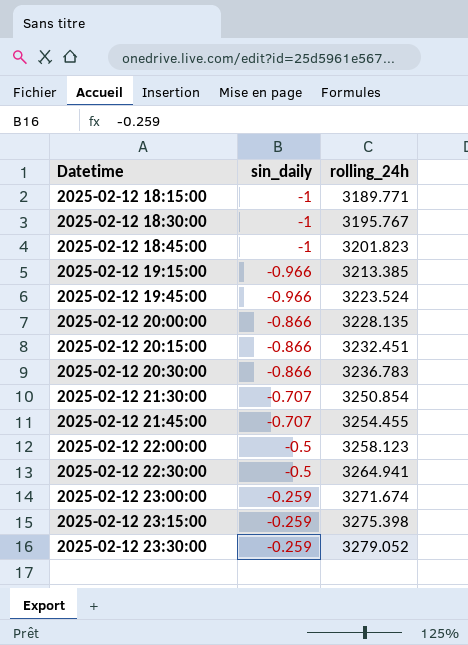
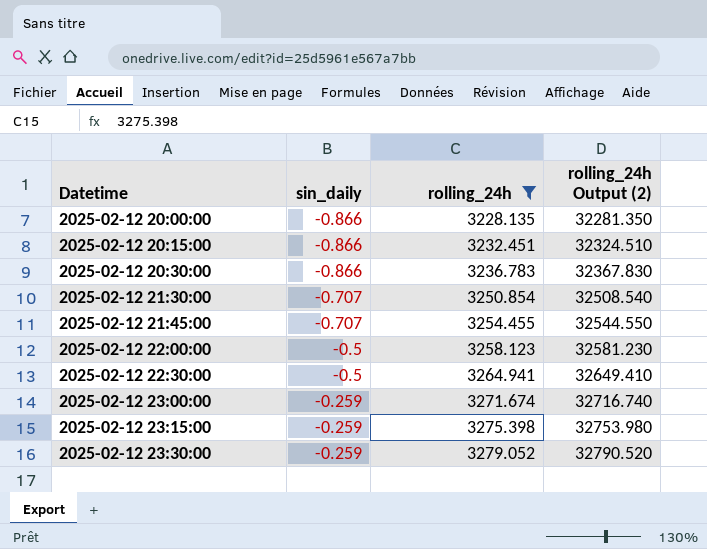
filter: none -> rolling_24h >= 3228.135
column rolling_24h Output (2) | formula: none -> [rolling_24h] * 10

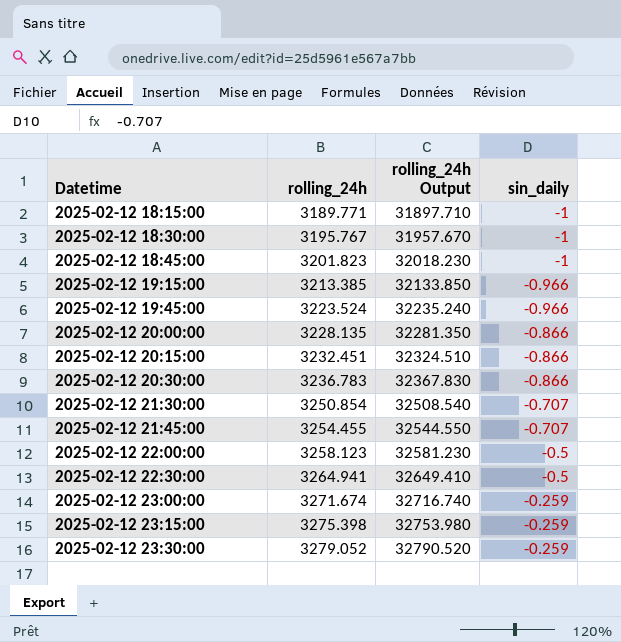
filter: rolling_24h >= 3228.135 -> none
column name: rolling_24h Output (2) -> rolling_24h Output
column sin_daily | position: 2 -> 4

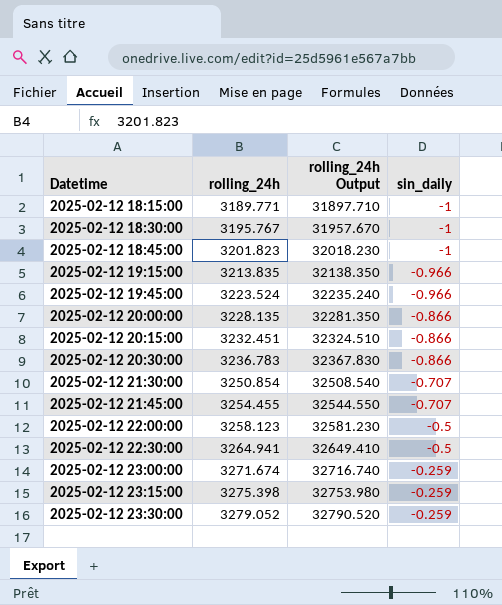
2025-02-12 19:15:00 | rolling_24h: 3213.385 -> 3213.835
2025-02-12 19:15:00 | rolling_24h Output: 32133.850 -> 32138.350

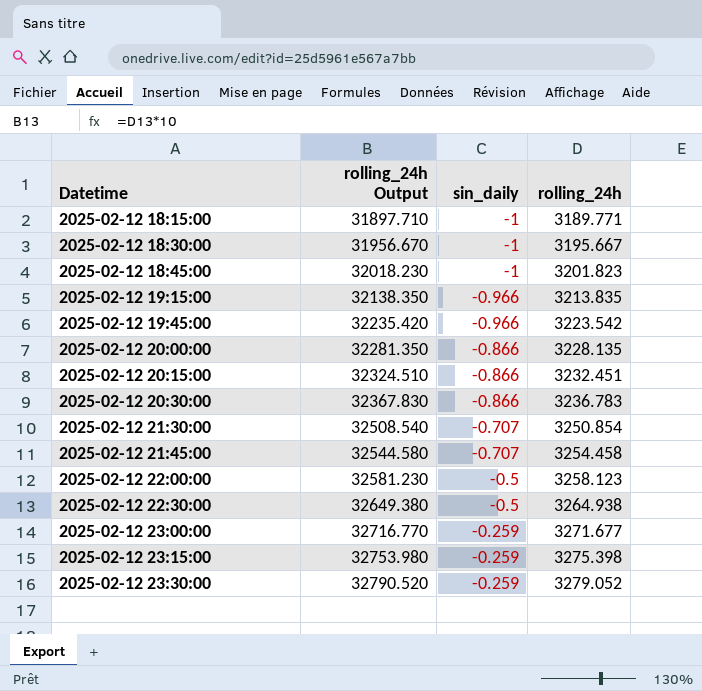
column rolling_24h | position: 2 -> 4
2025-02-12 18:30:00 | rolling_24h Output: 31957.670 -> 31956.670
2025-02-12 18:30:00 | rolling_24h: 3195.767 -> 3195.667
2025-02-12 19:45:00 | rolling_24h Output: 32235.240 -> 32235.420
2025-02-12 19:45:00 | rolling_24h: 3223.524 -> 3223.542
2025-02-12 21:45:00 | rolling_24h Output: 32544.550 -> 32544.580
2025-02-12 21:45:00 | rolling_24h: 3254.455 -> 3254.458
2025-02-12 22:30:00 | rolling_24h Output: 32649.410 -> 32649.380
2025-02-12 22:30:00 | rolling_24h: 3264.941 -> 3264.938
2025-02-12 23:00:00 | rolling_24h Output: 32716.740 -> 32716.770
2025-02-12 23:00:00 | rolling_24h: 3271.674 -> 3271.677

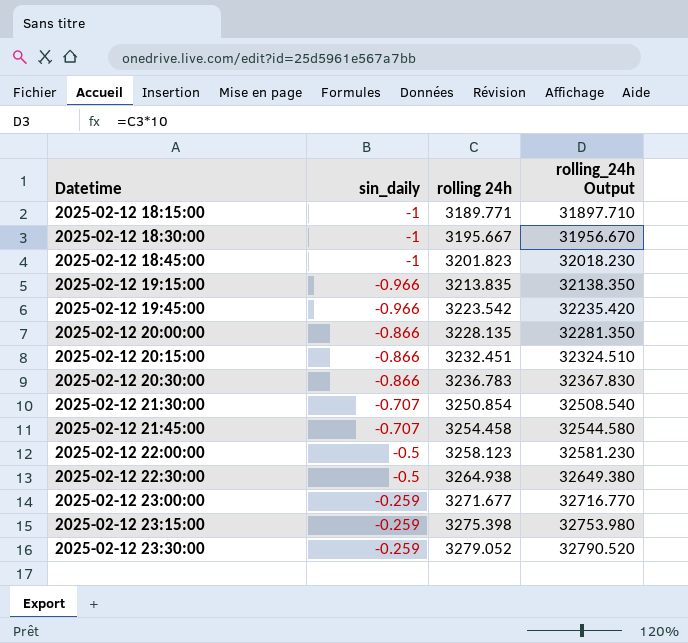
column name: rolling_24h -> rolling 24h
column rolling_24h Output | position: 2 -> 4

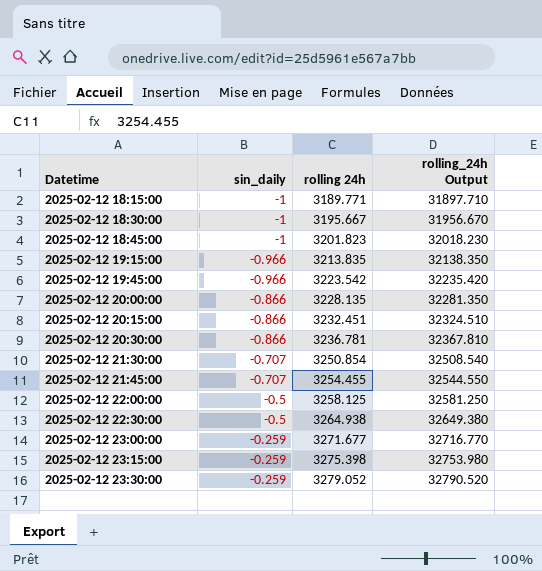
2025-02-12 20:30:00 | rolling 24h: 3236.783 -> 3236.781
2025-02-12 20:30:00 | rolling_24h Output: 32367.830 -> 32367.810
2025-02-12 21:45:00 | rolling 24h: 3254.458 -> 3254.455
2025-02-12 21:45:00 | rolling_24h Output: 32544.580 -> 32544.550
2025-02-12 22:00:00 | rolling 24h: 3258.123 -> 3258.125
2025-02-12 22:00:00 | rolling_24h Output: 32581.230 -> 32581.250

